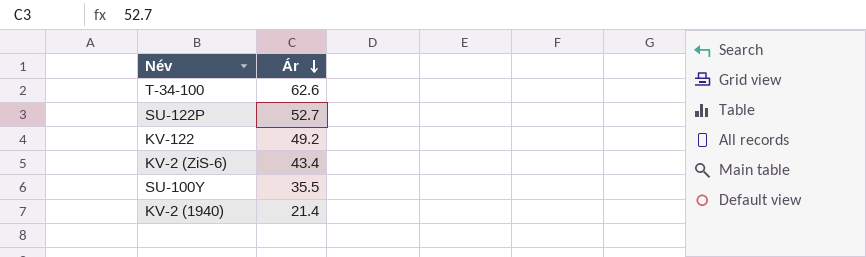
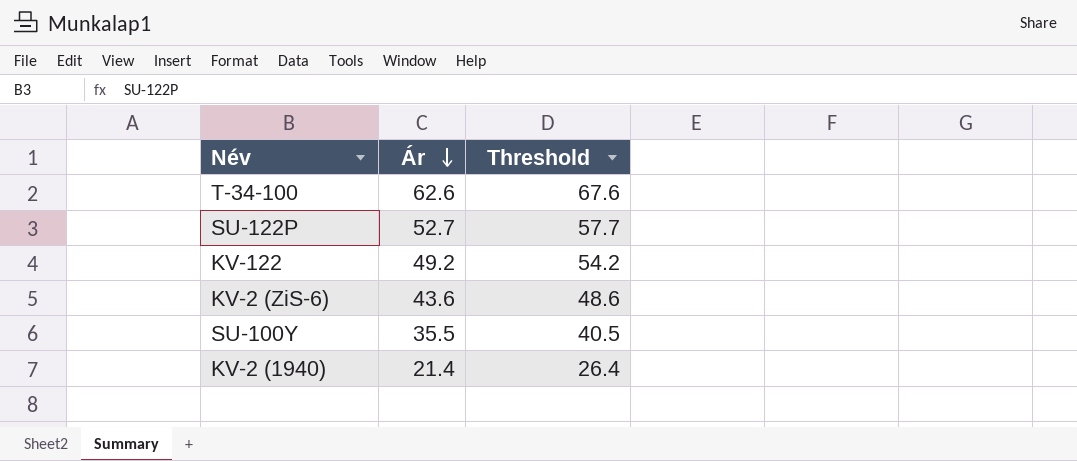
column Threshold | formula: none -> [Ár] + 5
KV-2 (ZiS-6) | Ár: 43.4 -> 43.6

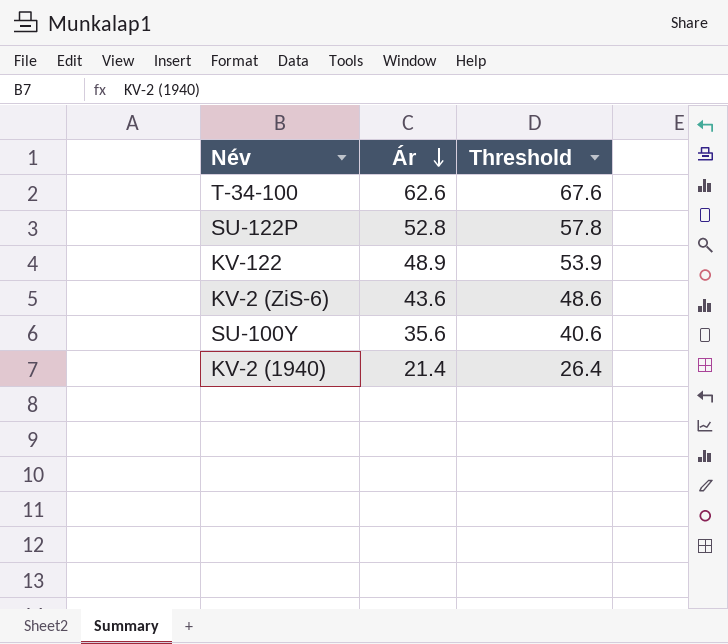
SU-122P | Ár: 52.7 -> 52.8
SU-122P | Threshold: 57.7 -> 57.8
KV-122 | Ár: 49.2 -> 48.9
KV-122 | Threshold: 54.2 -> 53.9
SU-100Y | Ár: 35.5 -> 35.6
SU-100Y | Threshold: 40.5 -> 40.6

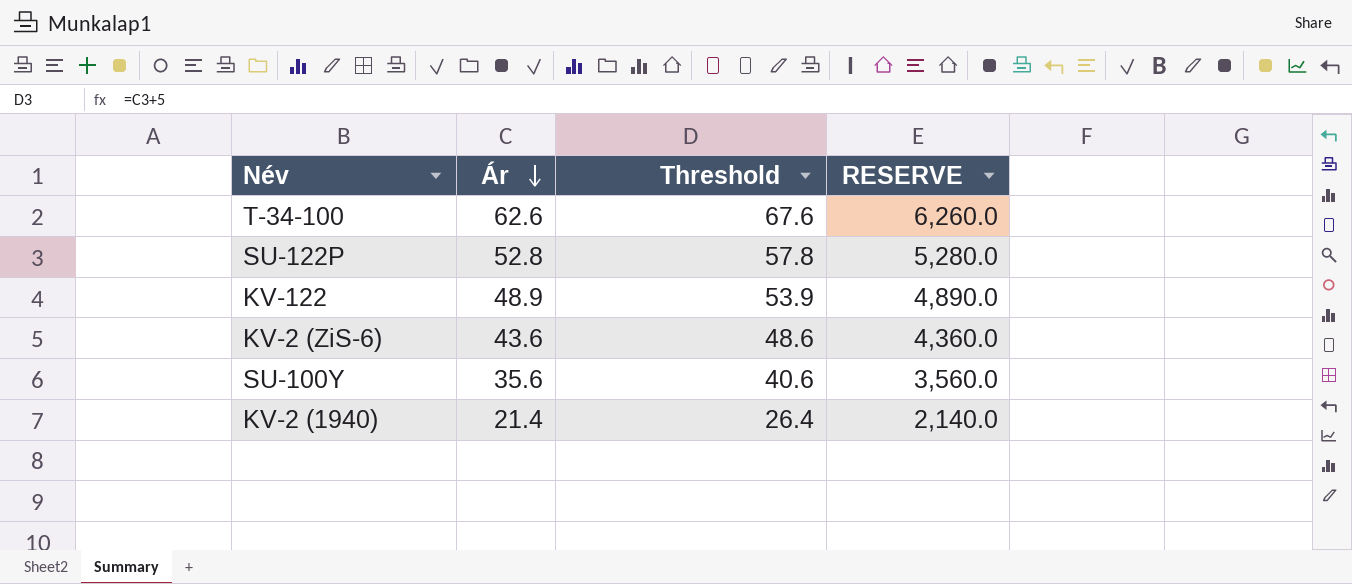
column RESERVE | formula: none -> [Ár] * 100

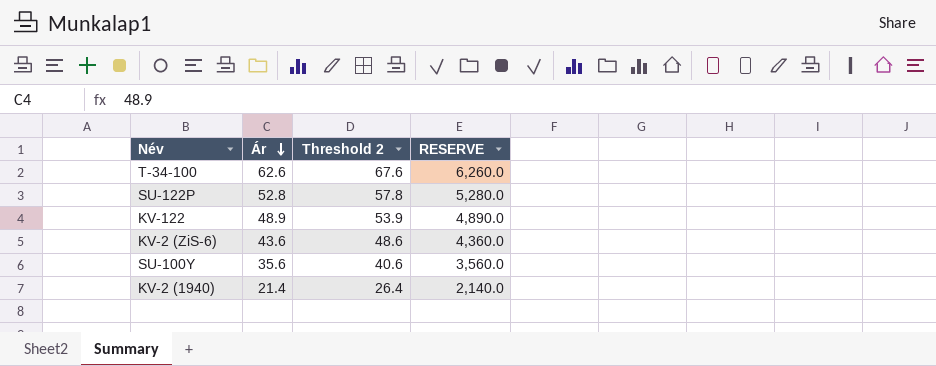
column name: Threshold -> Threshold 2

